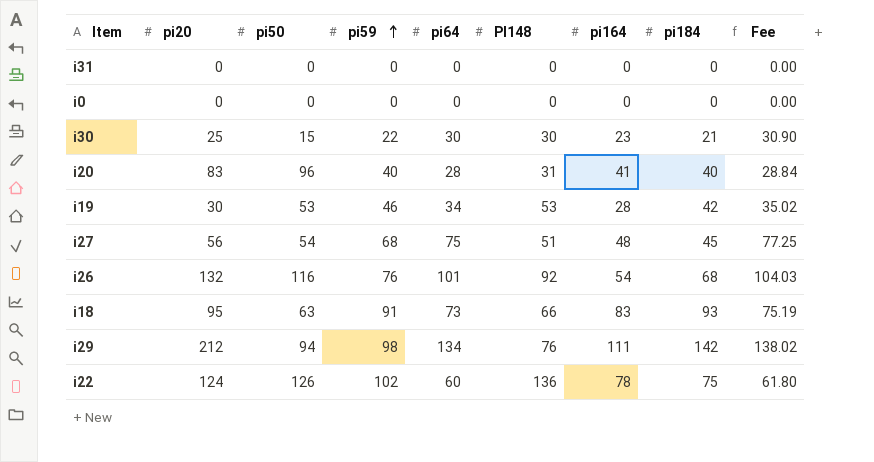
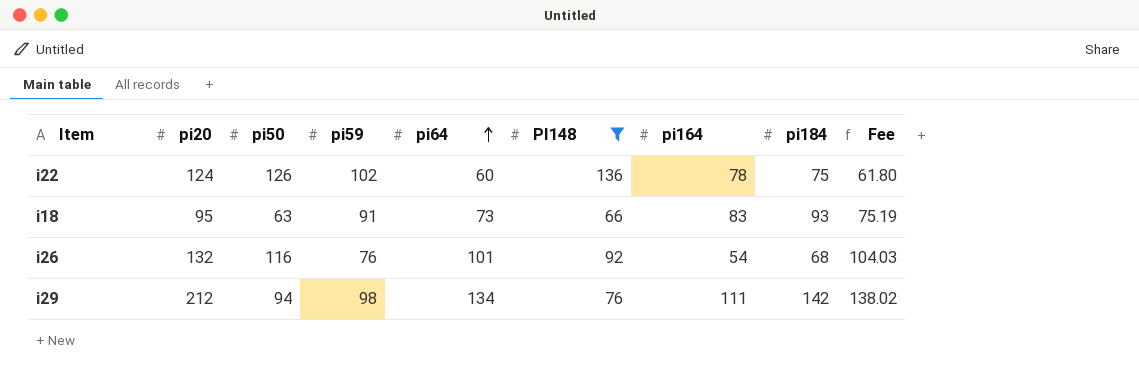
filter: none -> PI148 >= 66
row order: pi59 ascending -> pi64 ascending

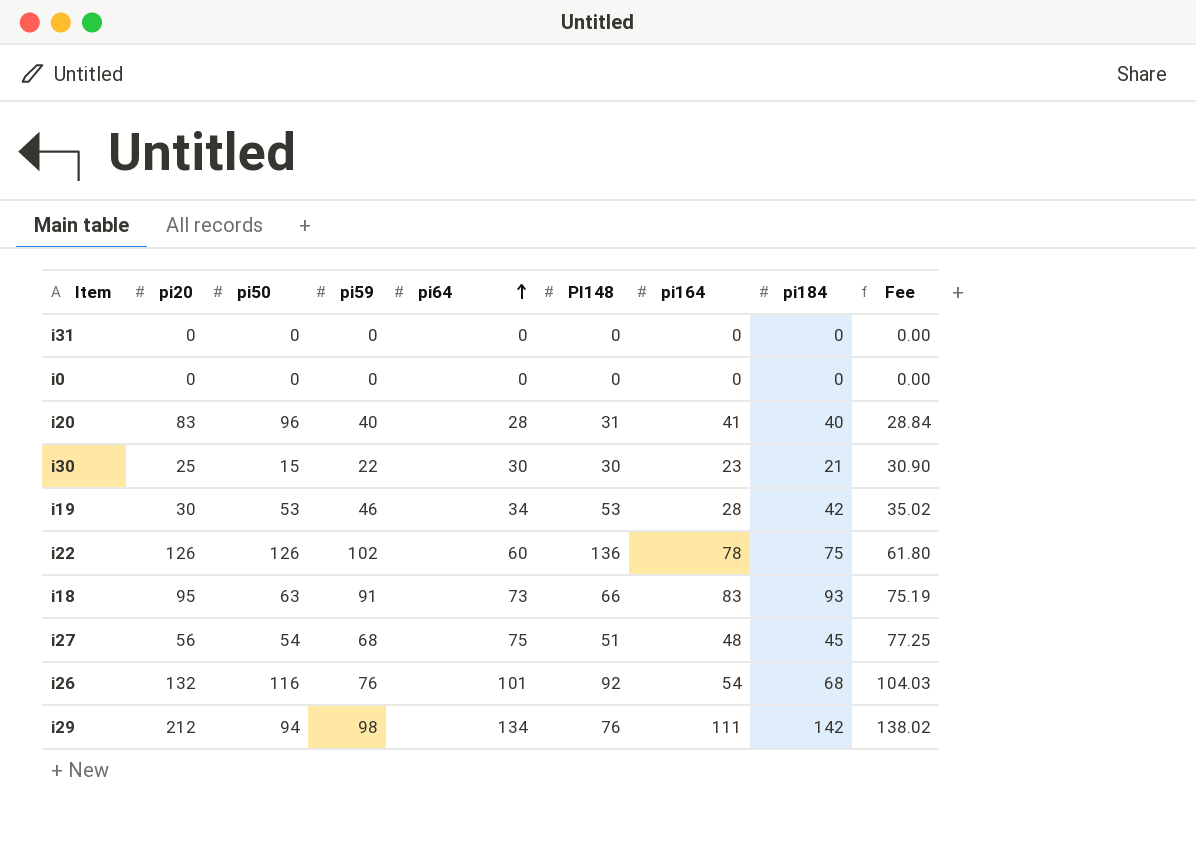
filter: PI148 >= 66 -> none
i22 | pi20: 124 -> 126

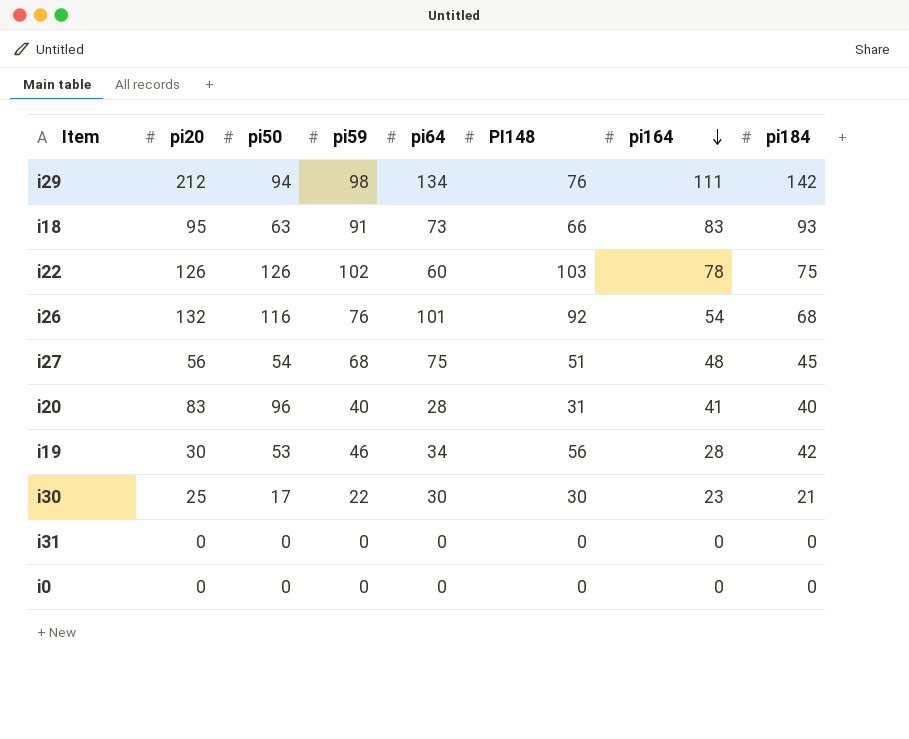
row order: pi64 ascending -> pi164 descending
column Fee | formula: [pi64] * 1.03 -> none
i22 | PI148: 136 -> 103
i19 | PI148: 53 -> 56
i30 | pi50: 15 -> 17

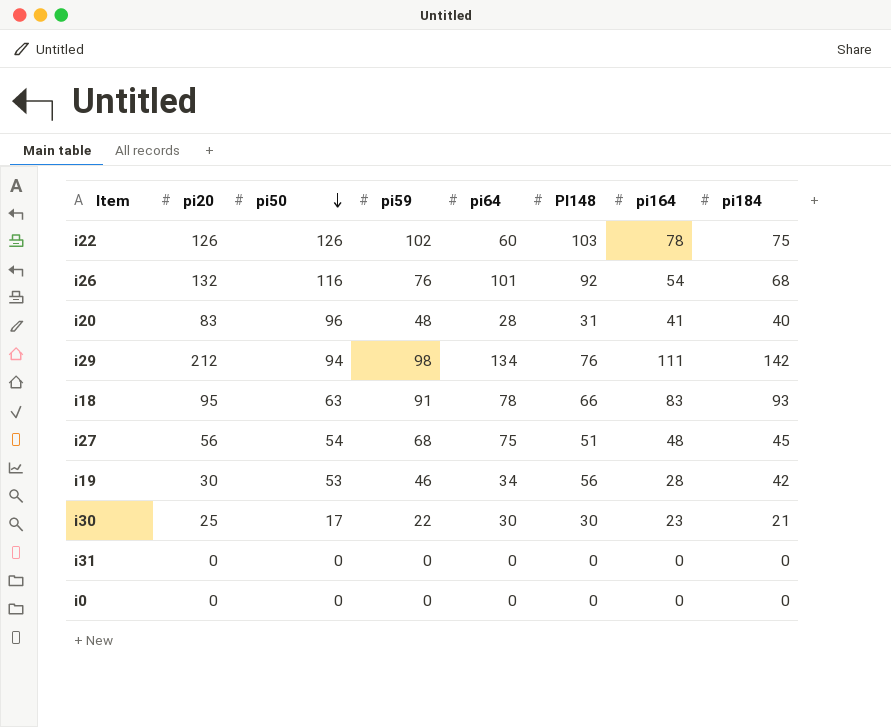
row order: pi164 descending -> pi50 descending
i20 | pi59: 40 -> 48
i18 | pi64: 73 -> 78

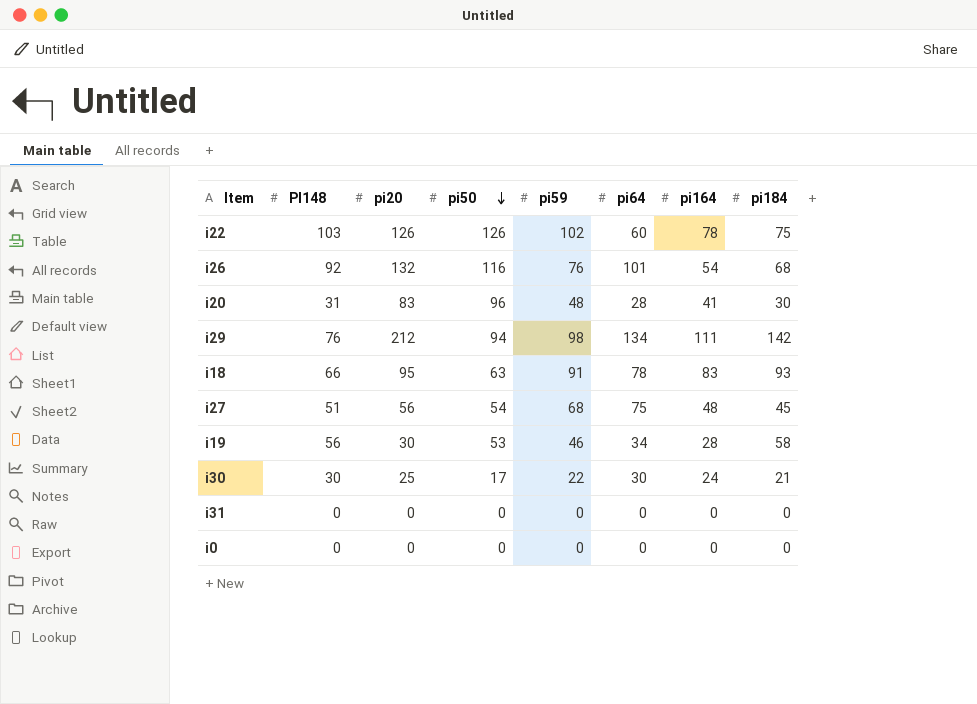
column PI148 | position: 6 -> 2
i20 | pi184: 40 -> 30
i19 | pi184: 42 -> 58
i30 | pi164: 23 -> 24

